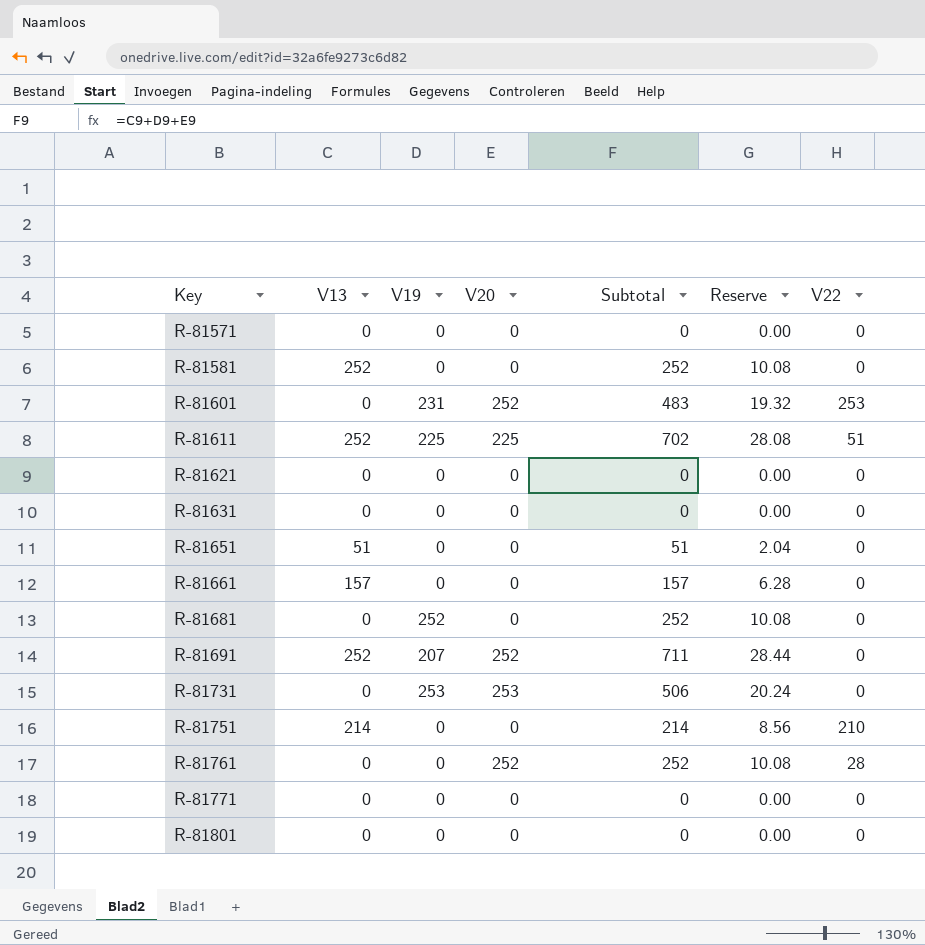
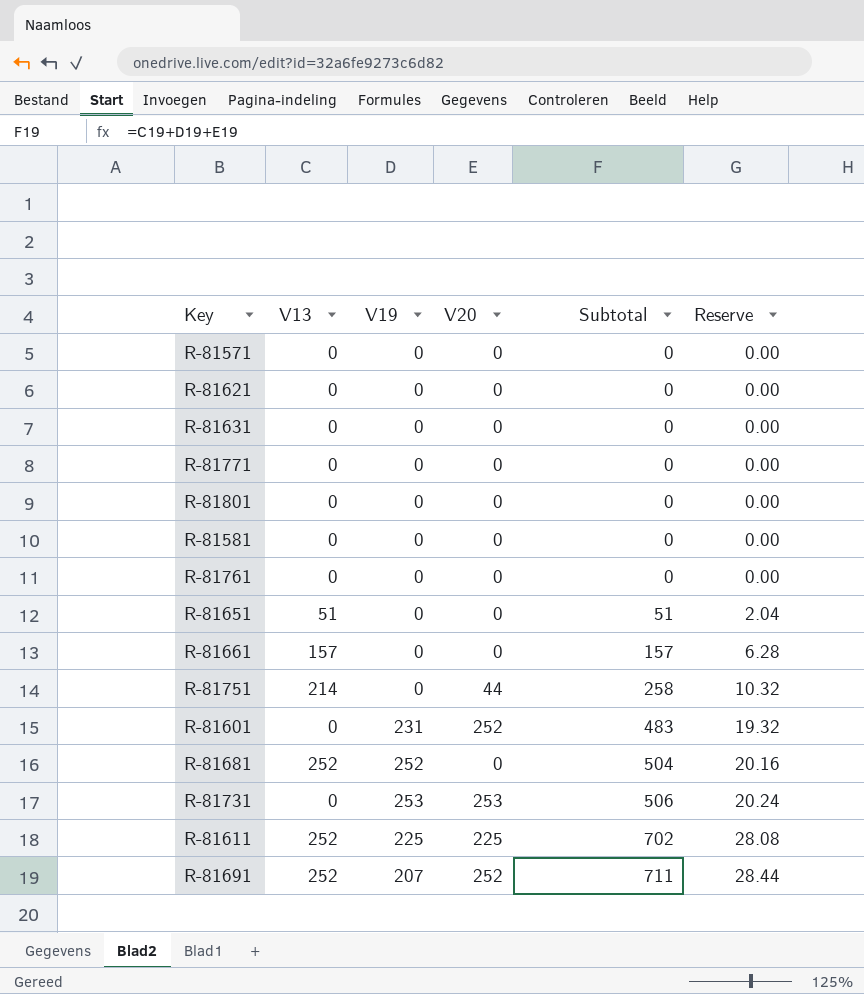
row order: Key ascending -> Subtotal ascending
column V22 | position: 7 -> none
R-81581 | V13: 252 -> 0
R-81581 | Subtotal: 252 -> 0
R-81581 | Reserve: 10.08 -> 0.00
R-81761 | V20: 252 -> 0
R-81761 | Subtotal: 252 -> 0
R-81761 | Reserve: 10.08 -> 0.00
R-81751 | V20: 0 -> 44
R-81751 | Subtotal: 214 -> 258
R-81751 | Reserve: 8.56 -> 10.32
R-81681 | V13: 0 -> 252
R-81681 | Subtotal: 252 -> 504
R-81681 | Reserve: 10.08 -> 20.16

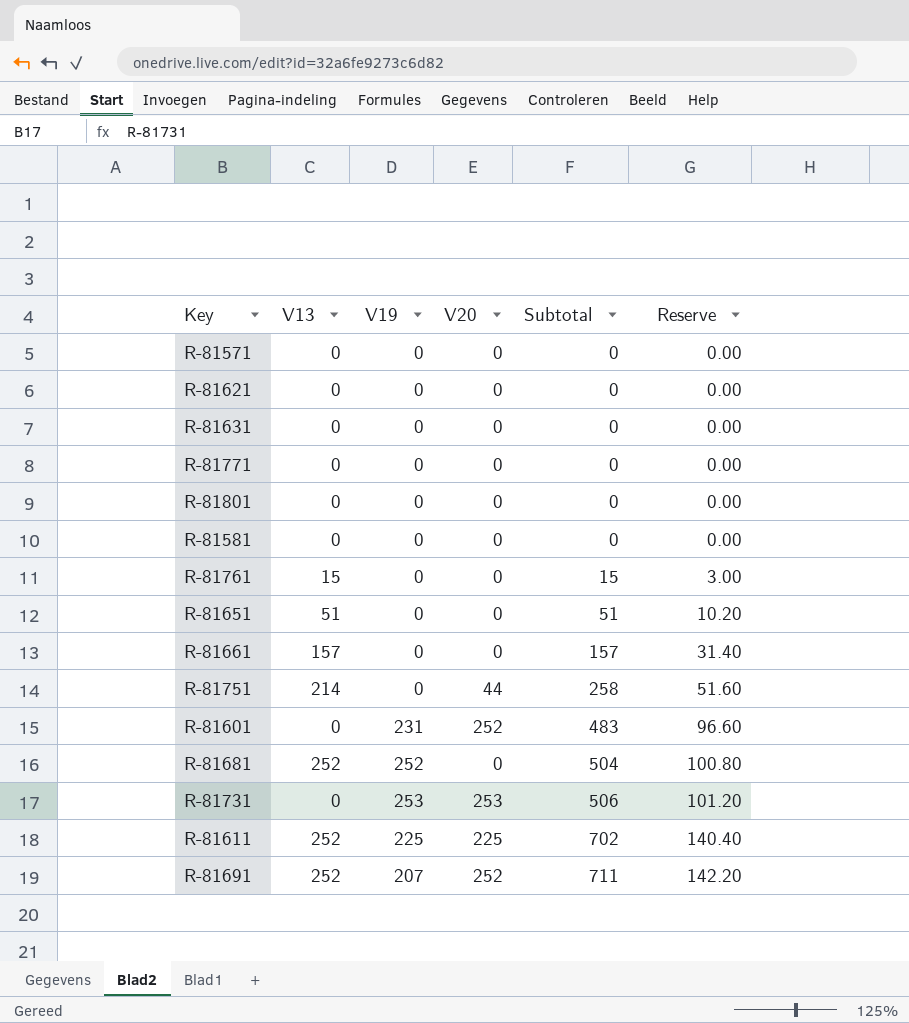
column Reserve | formula: [Subtotal] * 0.04 -> [Subtotal] * 0.2
R-81761 | V13: 0 -> 15
R-81761 | Subtotal: 0 -> 15

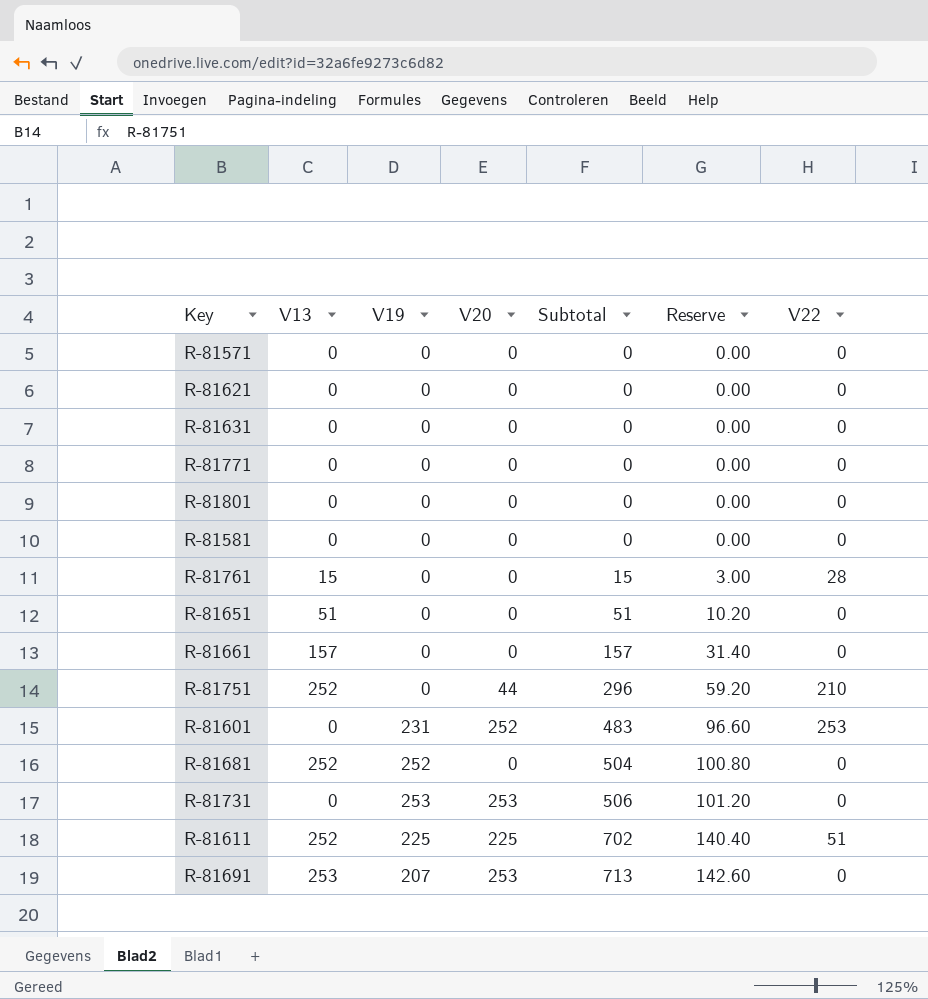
column V22 | position: none -> 7
R-81751 | V13: 214 -> 252
R-81751 | Subtotal: 258 -> 296
R-81751 | Reserve: 51.60 -> 59.20
R-81691 | V13: 252 -> 253
R-81691 | V20: 252 -> 253
R-81691 | Subtotal: 711 -> 713
R-81691 | Reserve: 142.20 -> 142.60

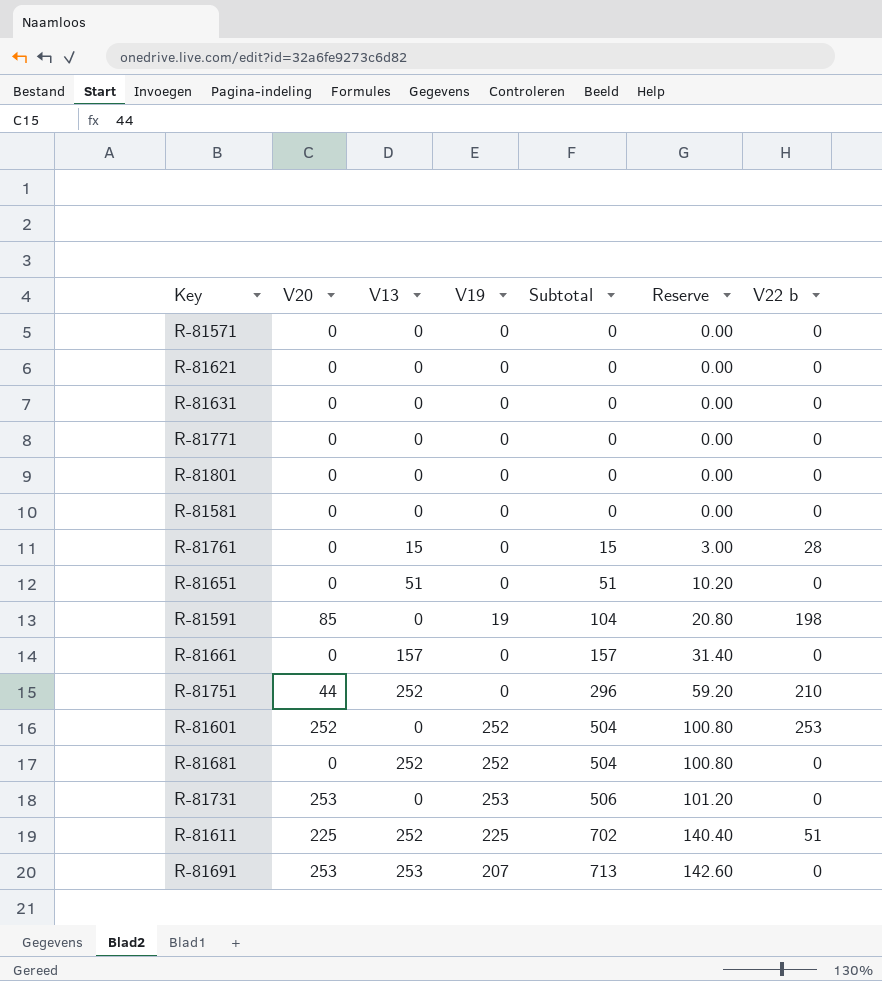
column V20 | position: 4 -> 2
column name: V22 -> V22 b
row R-81591: none -> 85 | 0 | 19 | 104 | 20.80 | 198
R-81601 | V19: 231 -> 252
R-81601 | Subtotal: 483 -> 504
R-81601 | Reserve: 96.60 -> 100.80

